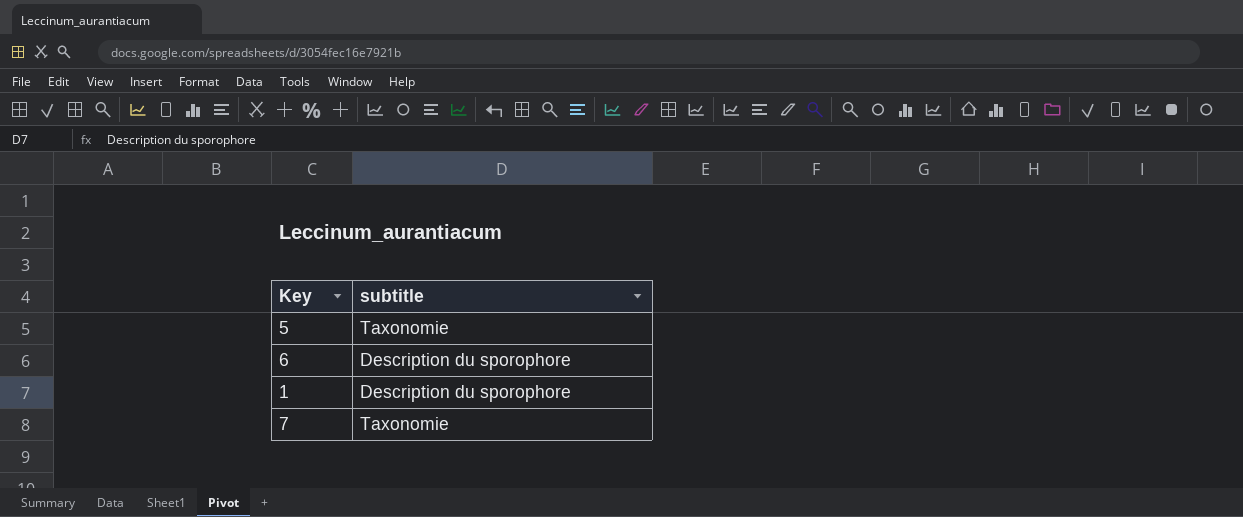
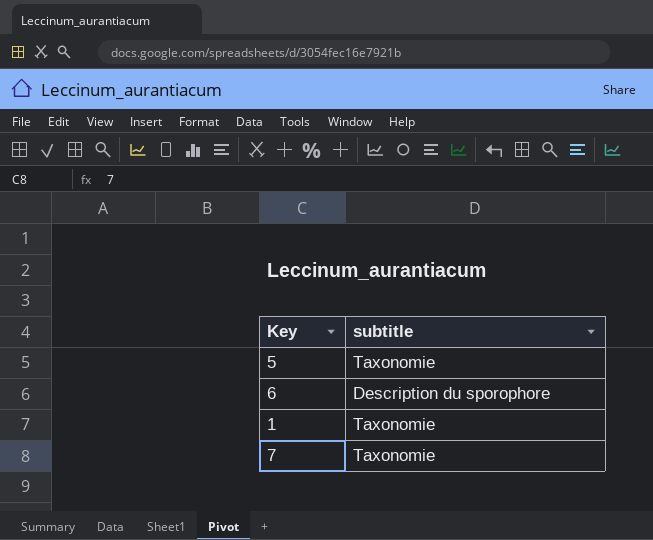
1 | subtitle: Description du sporophore -> Taxonomie

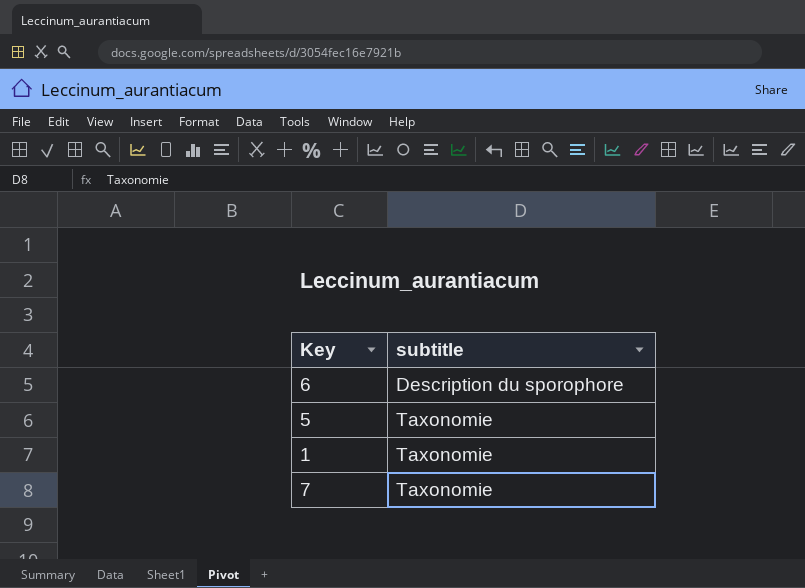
row order: none -> subtitle ascending

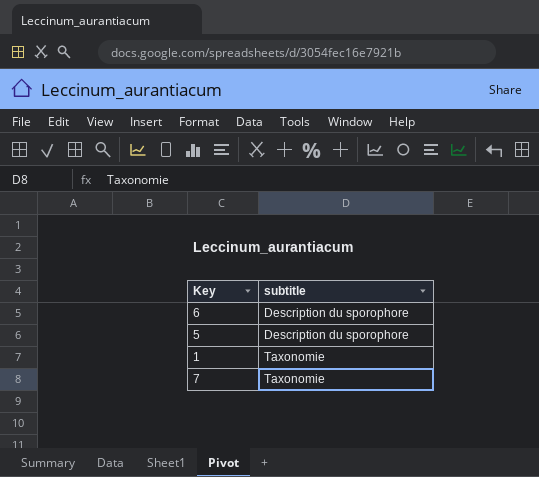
5 | subtitle: Taxonomie -> Description du sporophore

